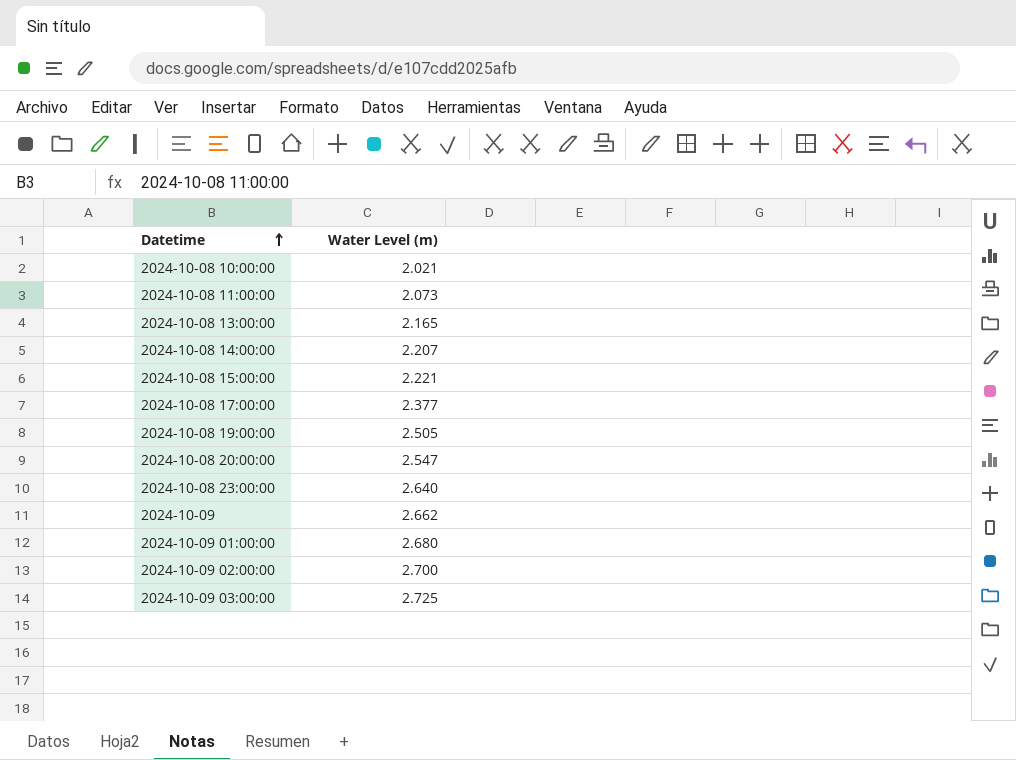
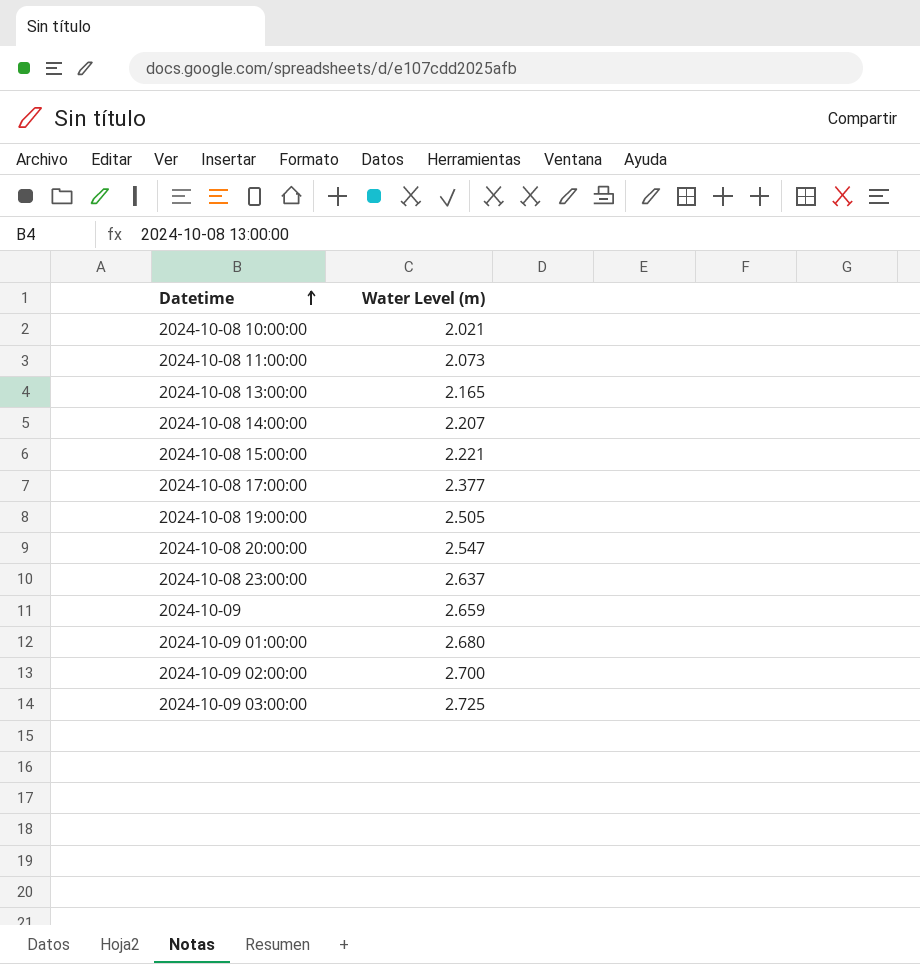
2024-10-08 23:00:00 | Water Level (m): 2.640 -> 2.637
2024-10-09 | Water Level (m): 2.662 -> 2.659

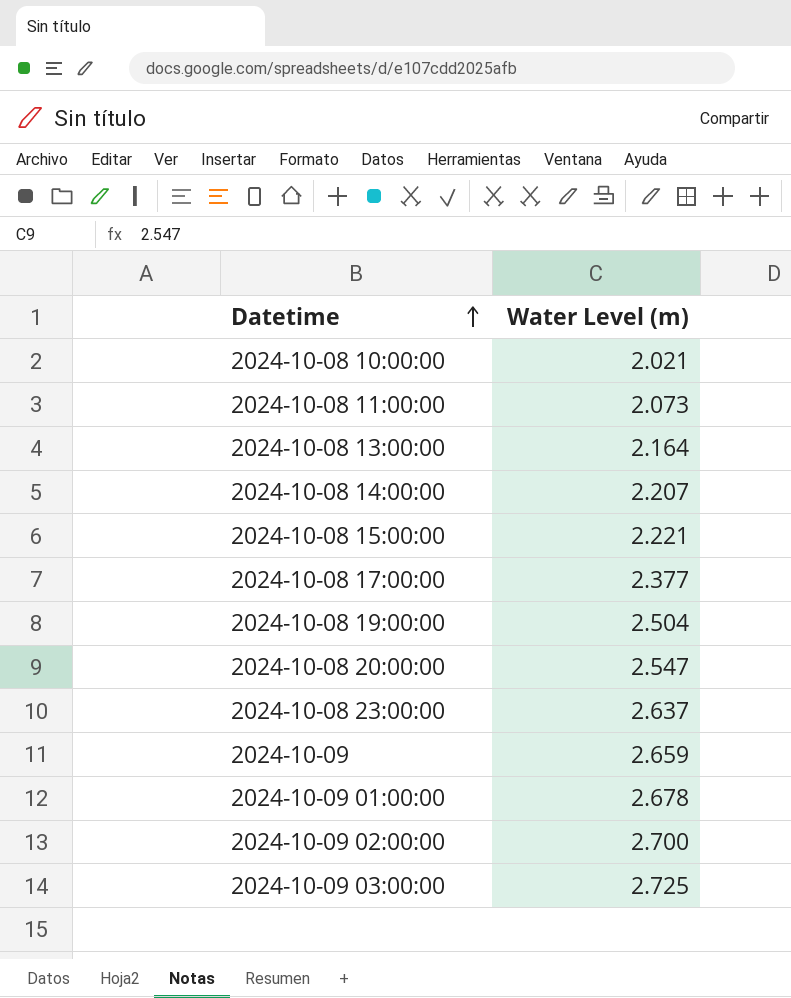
2024-10-08 13:00:00 | Water Level (m): 2.165 -> 2.164
2024-10-08 19:00:00 | Water Level (m): 2.505 -> 2.504
2024-10-09 01:00:00 | Water Level (m): 2.680 -> 2.678

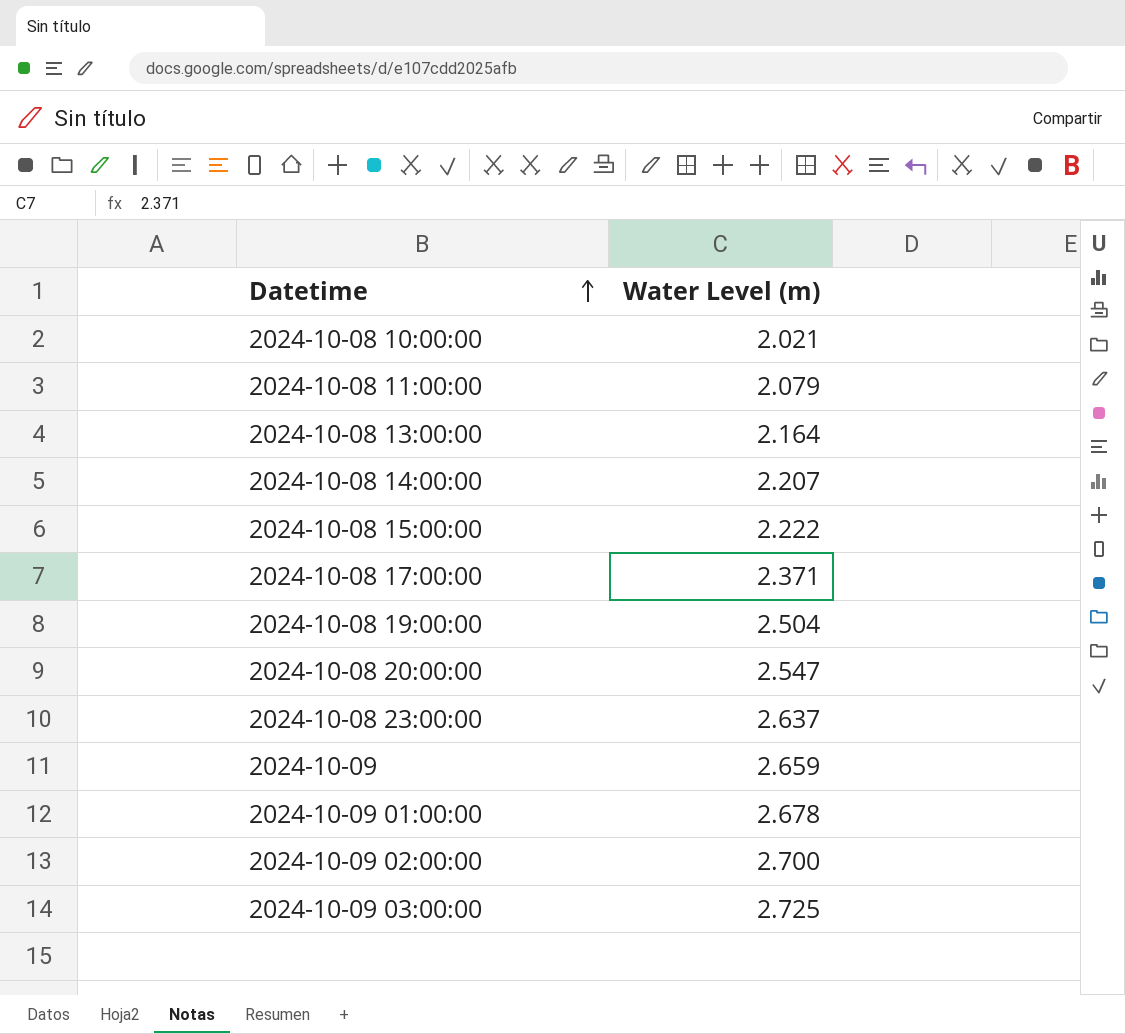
2024-10-08 11:00:00 | Water Level (m): 2.073 -> 2.079
2024-10-08 15:00:00 | Water Level (m): 2.221 -> 2.222
2024-10-08 17:00:00 | Water Level (m): 2.377 -> 2.371

